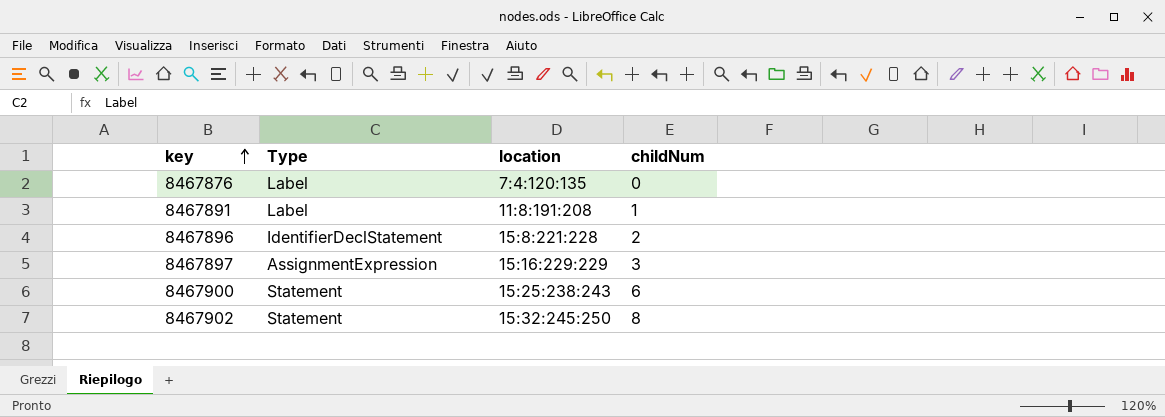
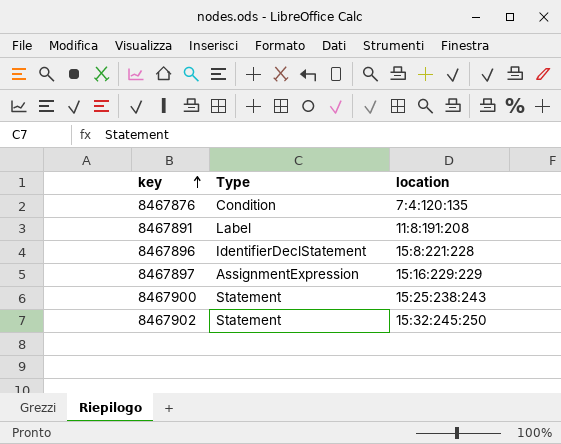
column childNum | position: 4 -> none
8467876 | Type: Label -> Condition

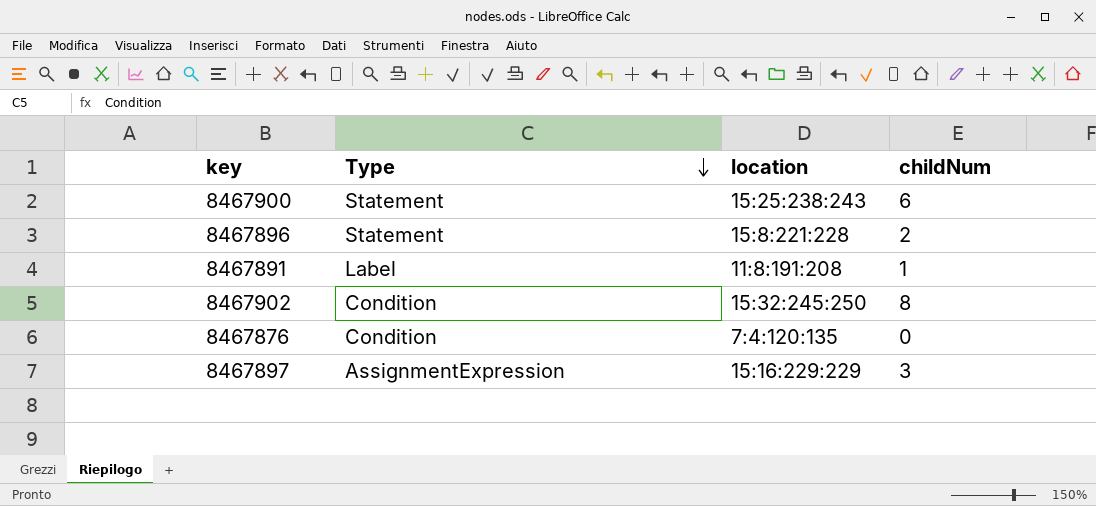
row order: key ascending -> Type descending
column childNum | position: none -> 4
8467896 | Type: IdentifierDeclStatement -> Statement
8467902 | Type: Statement -> Condition

